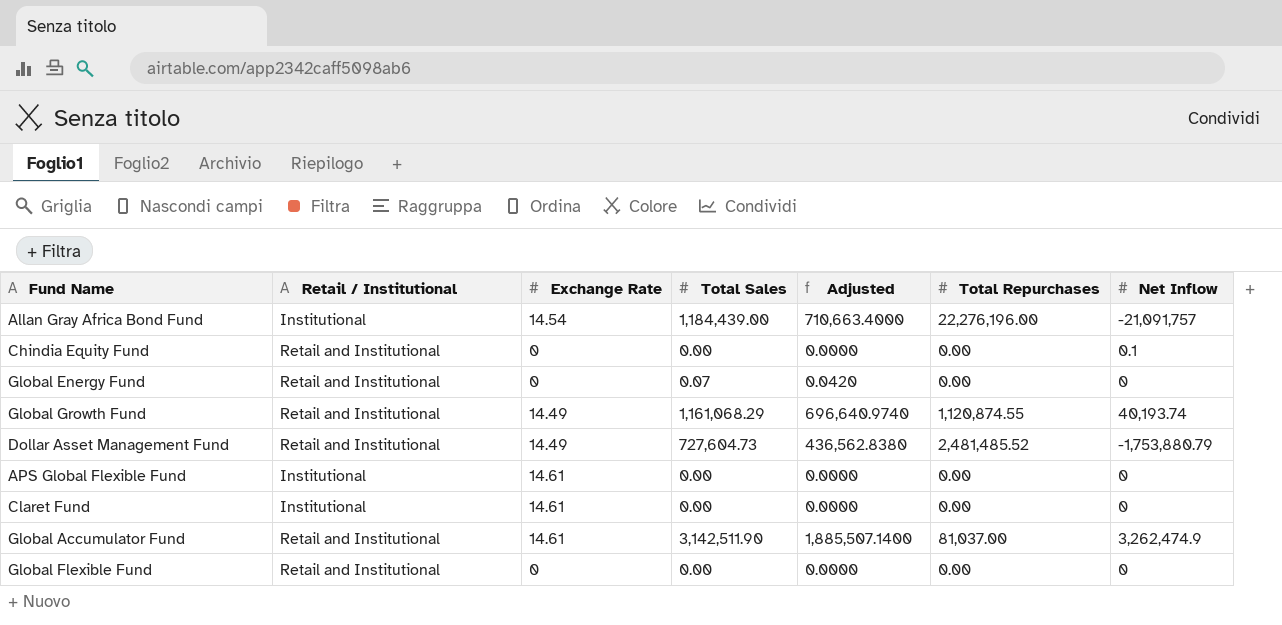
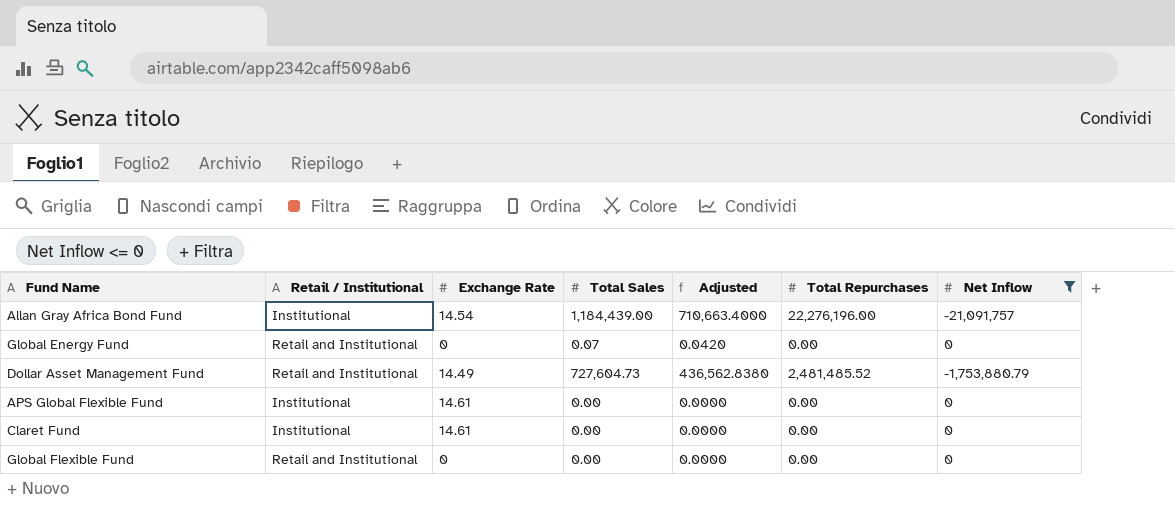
filter: none -> Net Inflow <= 0

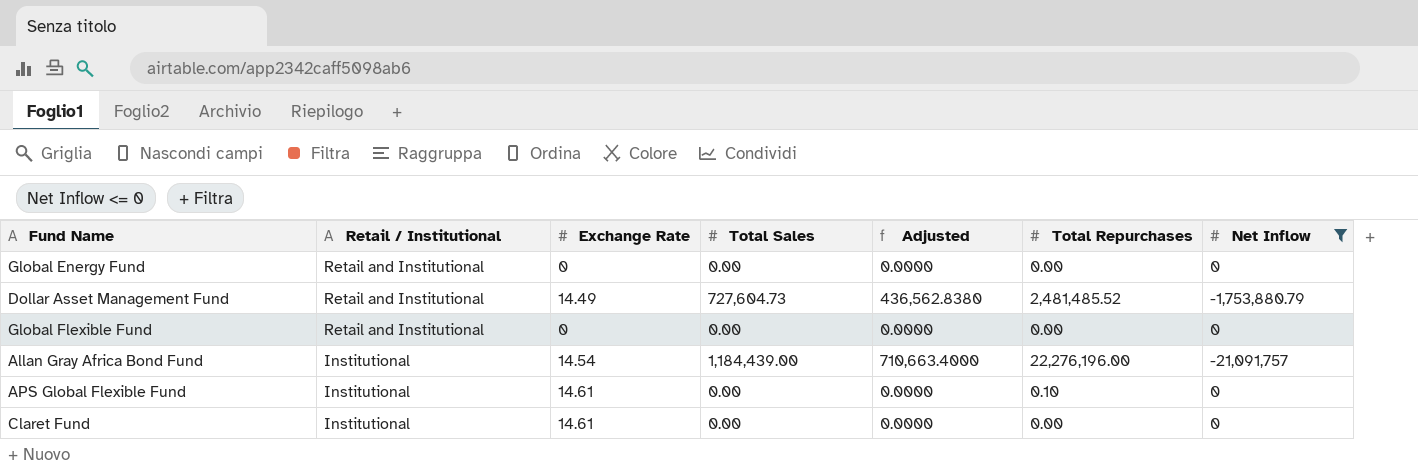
row order: none -> Retail / Institutional descending
Global Energy Fund | Total Sales: 0.07 -> 0.00
Global Energy Fund | Adjusted: 0.0420 -> 0.0000
APS Global Flexible Fund | Total Repurchases: 0.00 -> 0.10

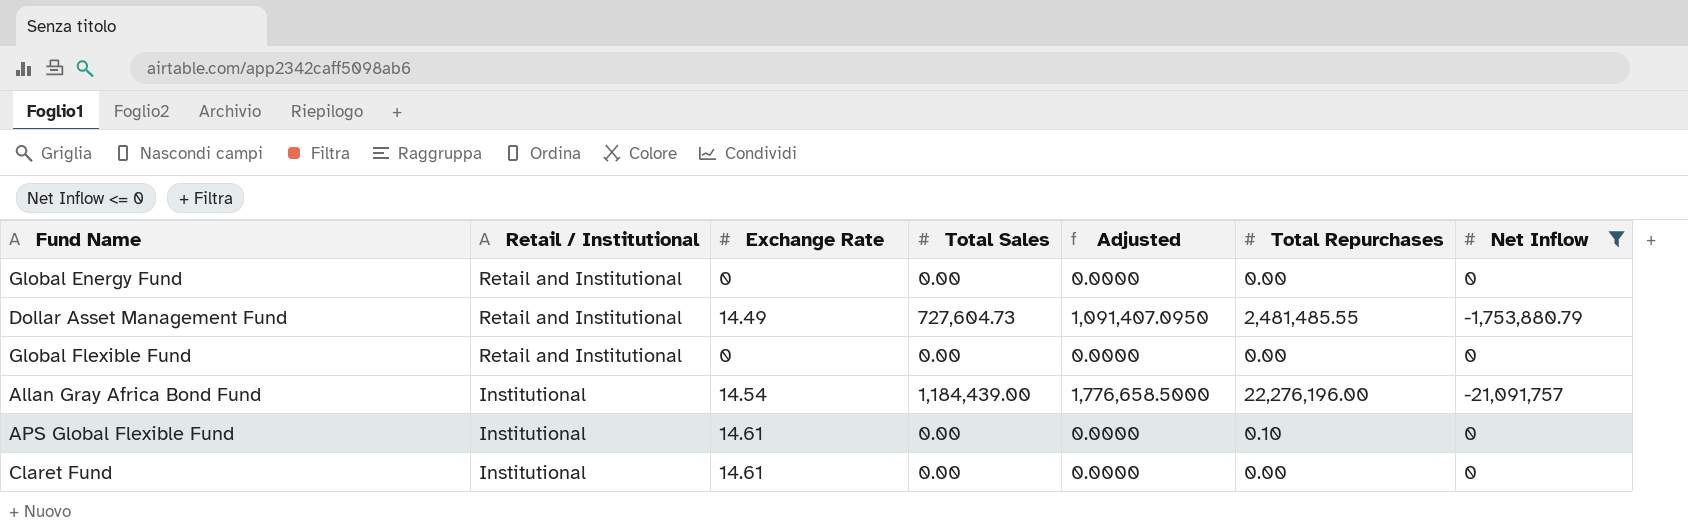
column Adjusted | formula: [Total Sales] * 0.6 -> [Total Sales] * 1.5
Dollar Asset Management Fund | Total Repurchases: 2,481,485.52 -> 2,481,485.55

